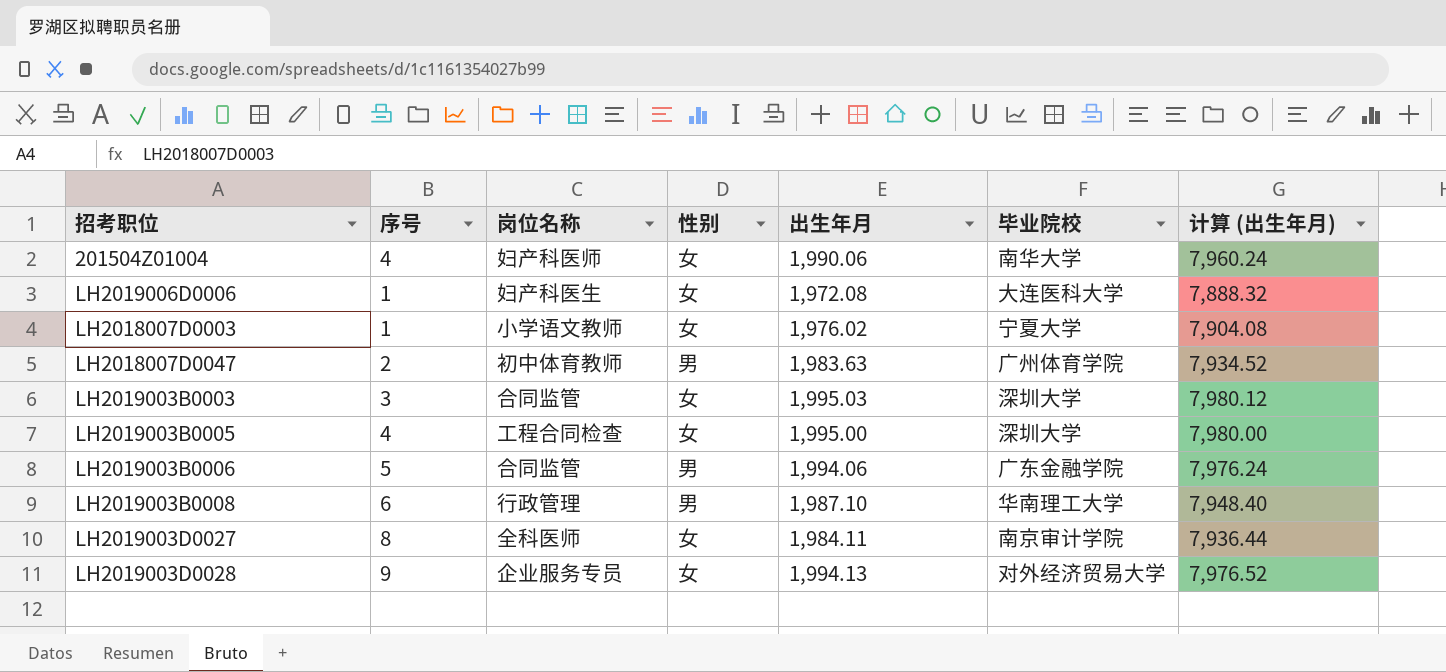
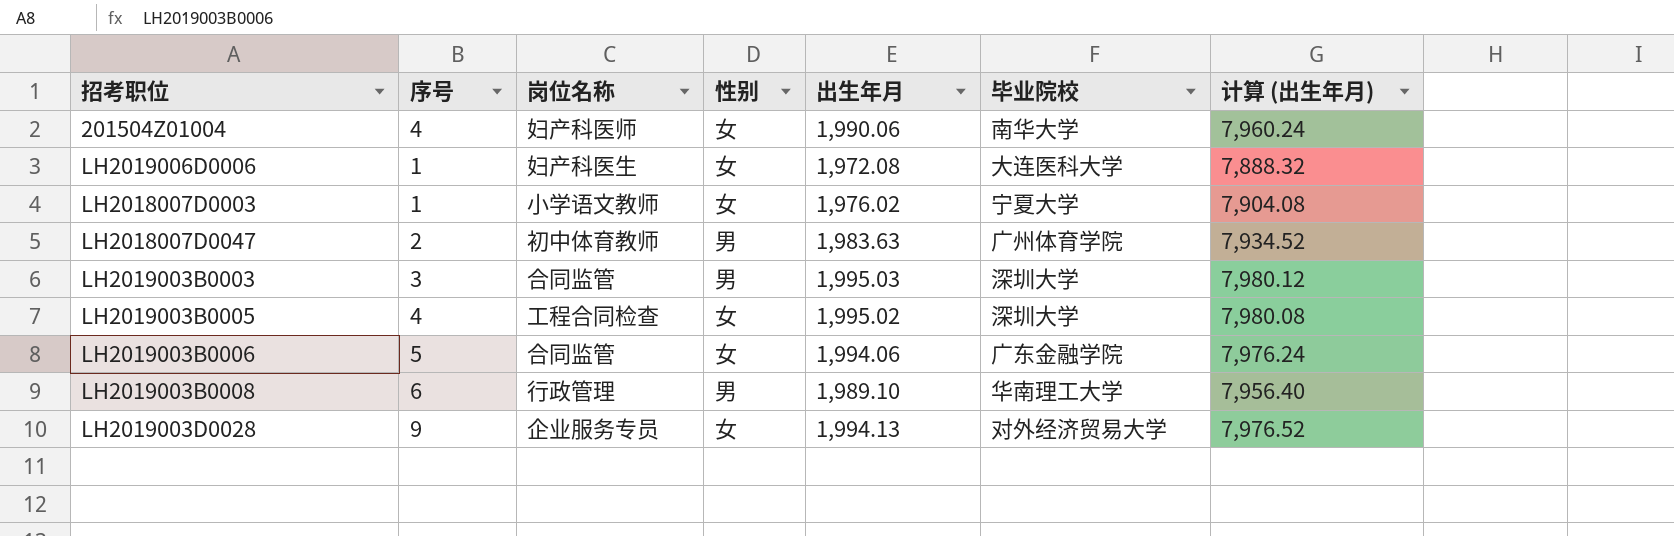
row LH2019003D0027: 8 | 全科医师 | 女 | 1,984.11 | 南京审计学院 | 7,936.44 -> none
LH2019003B0003 | 性别: 女 -> 男
LH2019003B0005 | 出生年月: 1,995.00 -> 1,995.02
LH2019003B0005 | 计算 (出生年月): 7,980.00 -> 7,980.08
LH2019003B0006 | 性别: 男 -> 女
LH2019003B0008 | 出生年月: 1,987.10 -> 1,989.10
LH2019003B0008 | 计算 (出生年月): 7,948.40 -> 7,956.40

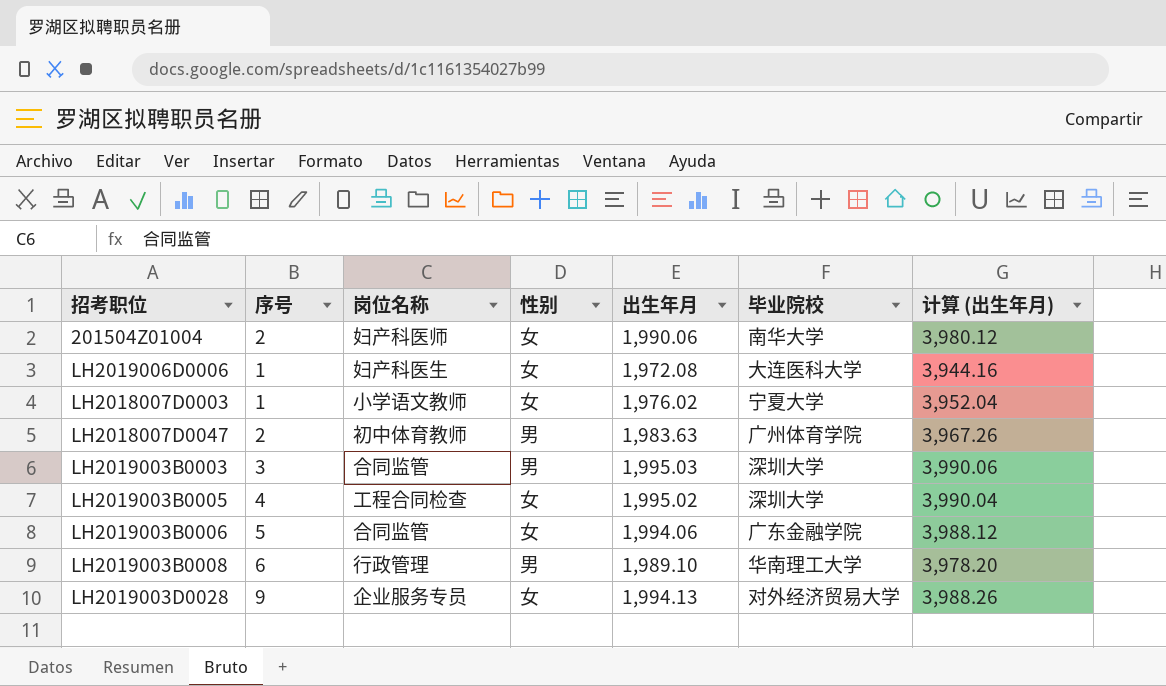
column 计算 (出生年月) | formula: [出生年月] * 4 -> [出生年月] * 2
201504Z01004 | 序号: 4 -> 2

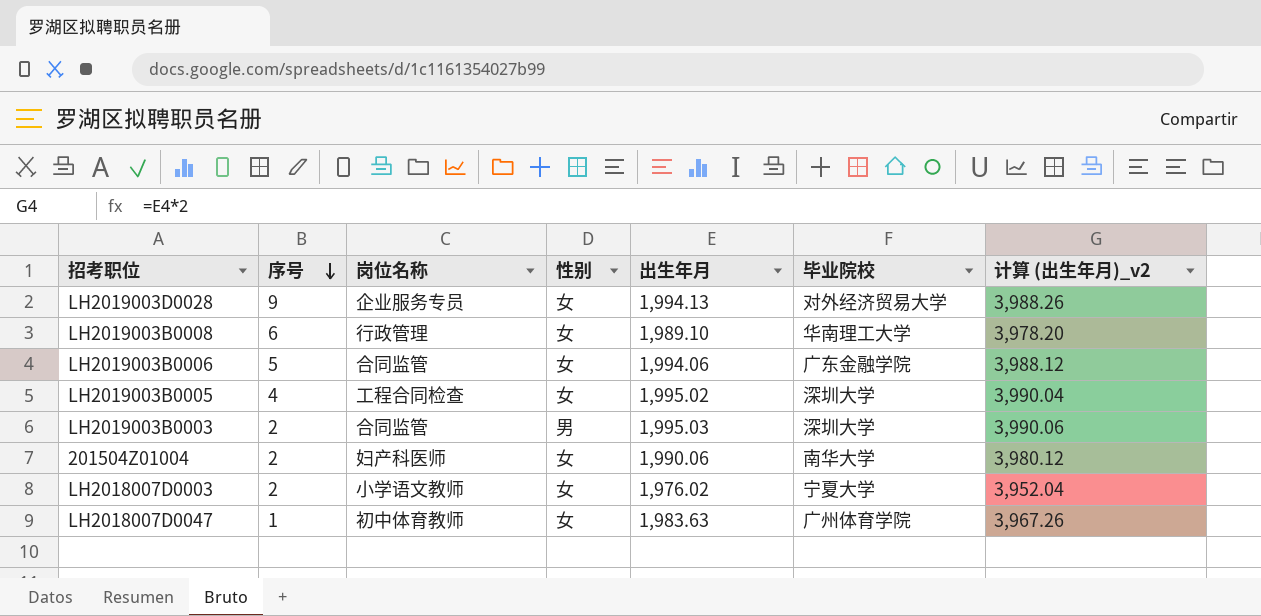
row order: none -> 序号 descending
column name: 计算 (出生年月) -> 计算 (出生年月)_v2
row LH2019006D0006: 1 | 妇产科医生 | 女 | 1,972.08 | 大连医科大学 | 3,944.16 -> none
LH2019003B0008 | 性别: 男 -> 女
LH2019003B0003 | 序号: 3 -> 2
LH2018007D0003 | 序号: 1 -> 2
LH2018007D0047 | 序号: 2 -> 1
LH2018007D0047 | 性别: 男 -> 女

